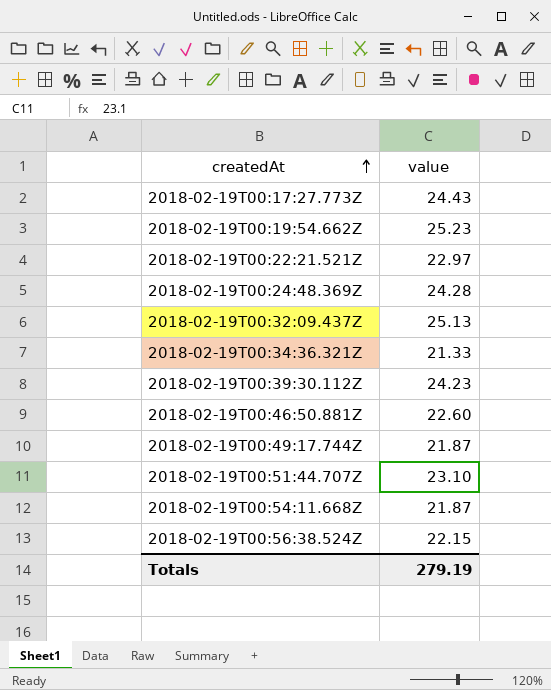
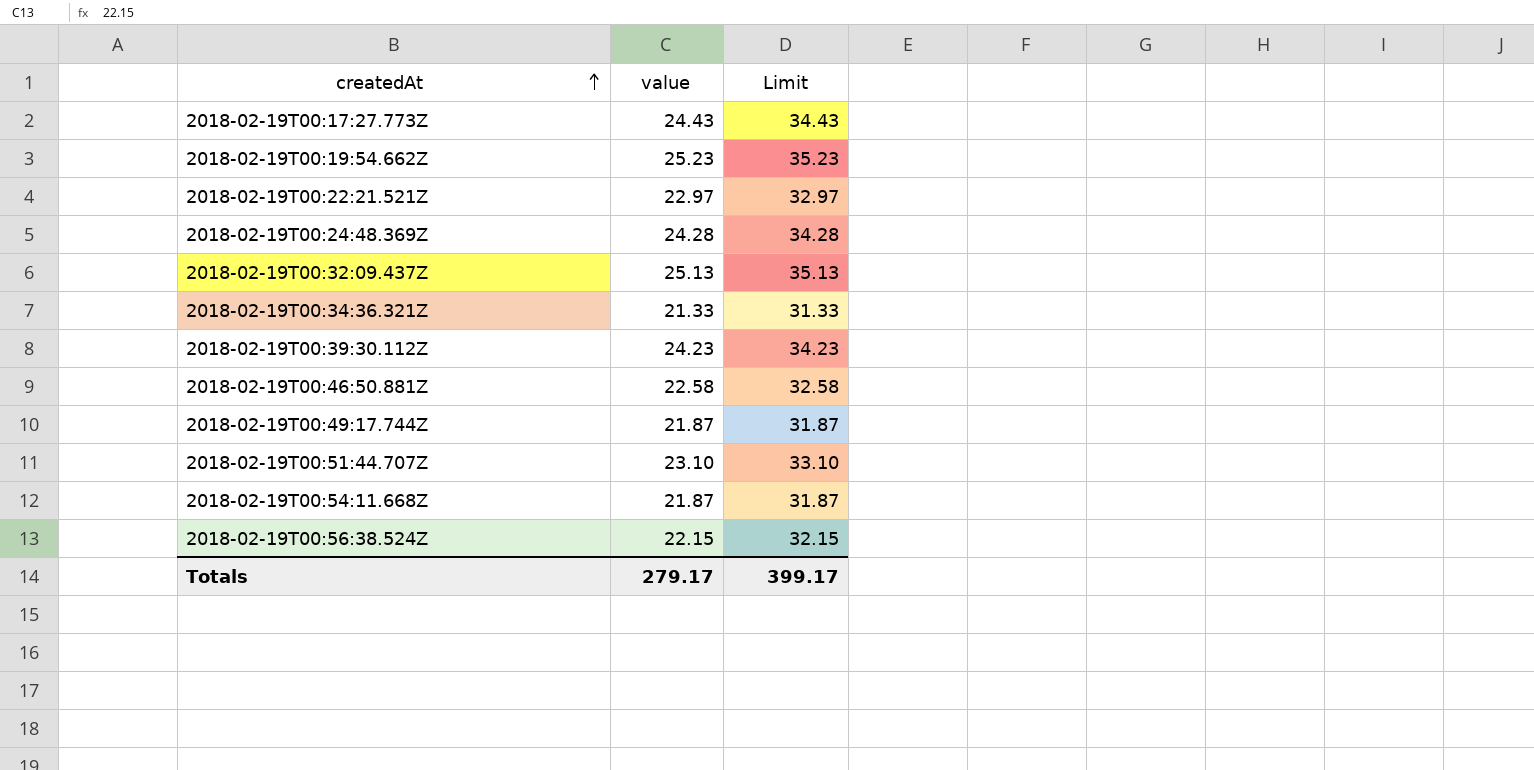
column Limit | formula: none -> [value] + 10
2018-02-19T00:46:50.881Z | value: 22.60 -> 22.58
Totals | value: 279.19 -> 279.17

